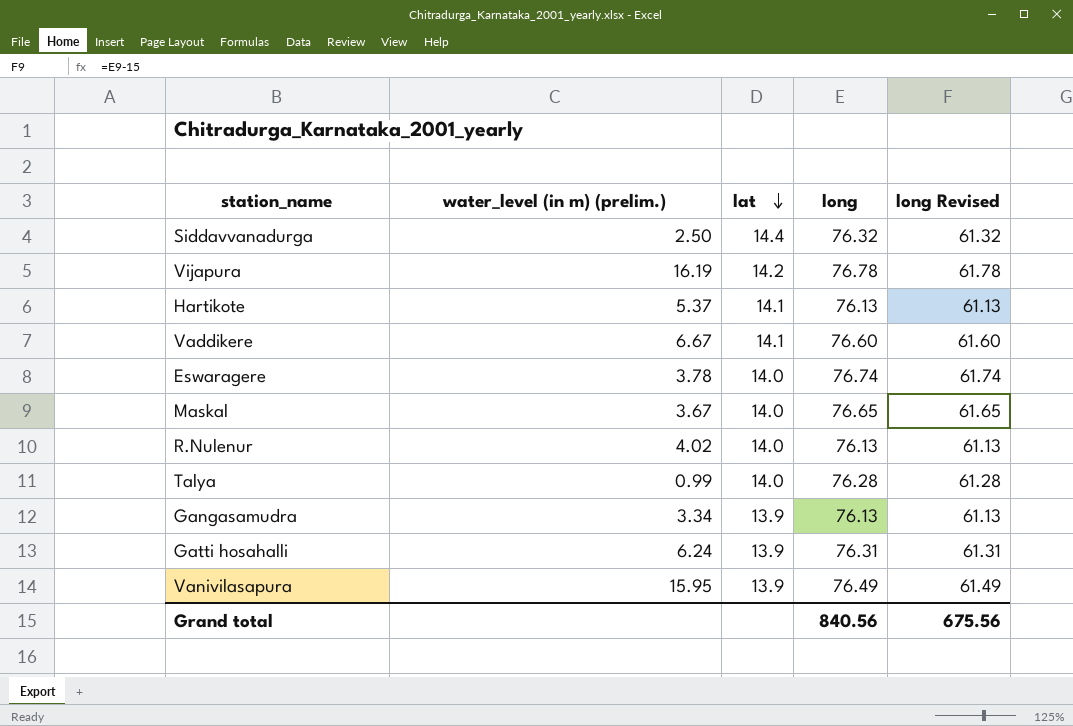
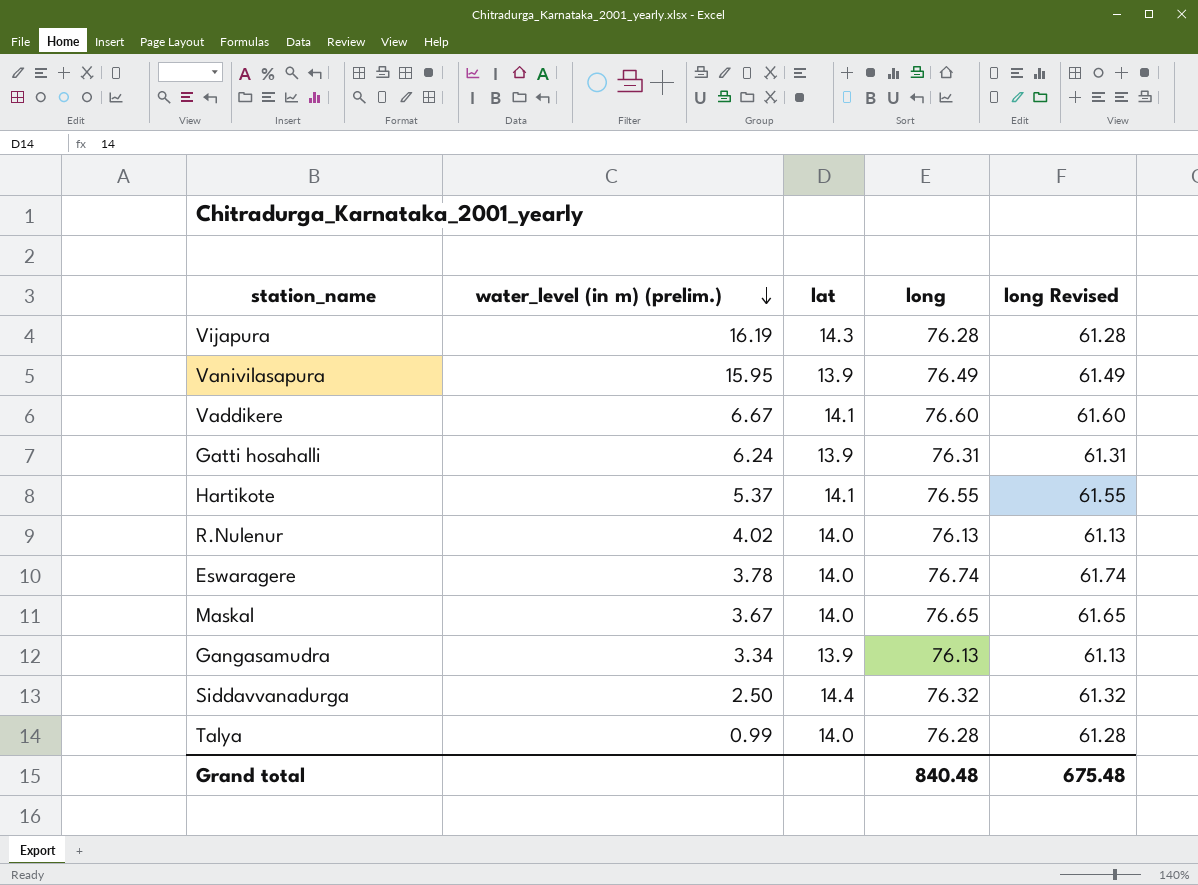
row order: lat descending -> water_level (in m) (prelim.) descending
Vijapura | lat: 14.2 -> 14.3
Vijapura | long: 76.78 -> 76.28
Vijapura | long Revised: 61.78 -> 61.28
Hartikote | long: 76.13 -> 76.55
Hartikote | long Revised: 61.13 -> 61.55
Grand total | long: 840.56 -> 840.48
Grand total | long Revised: 675.56 -> 675.48

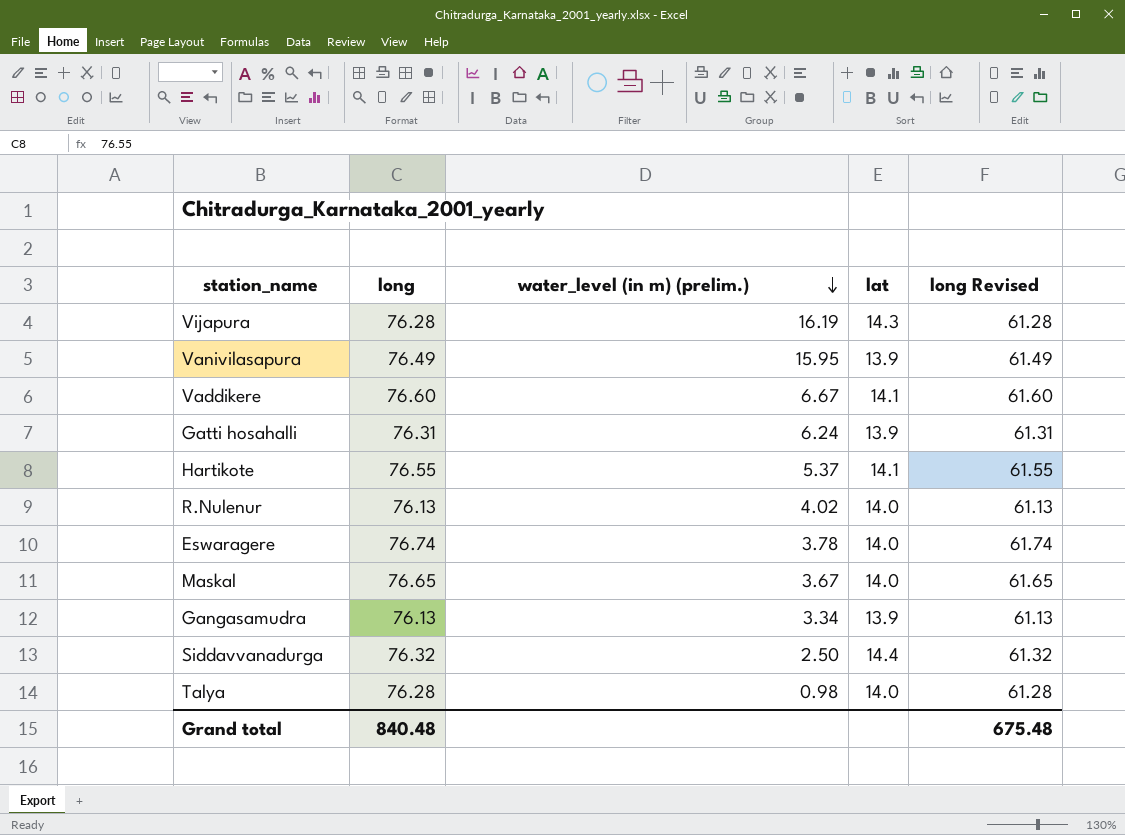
column long | position: 4 -> 2
Talya | water_level (in m) (prelim.): 0.99 -> 0.98

